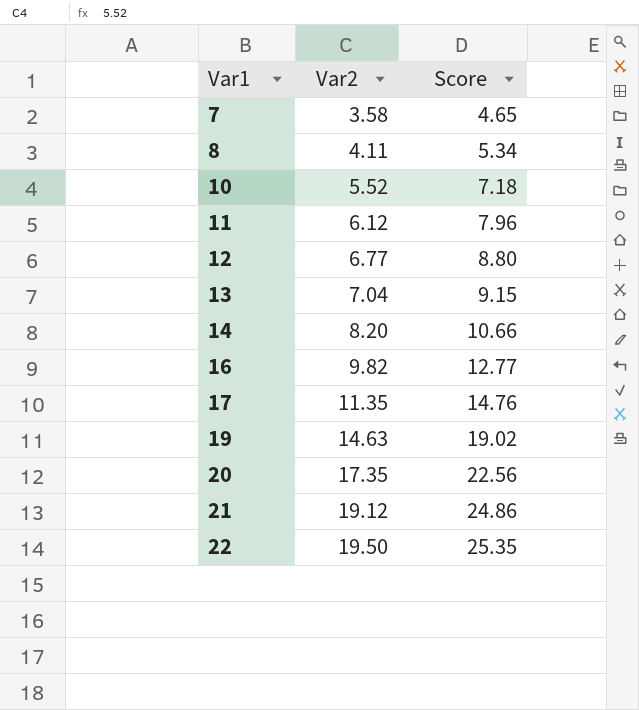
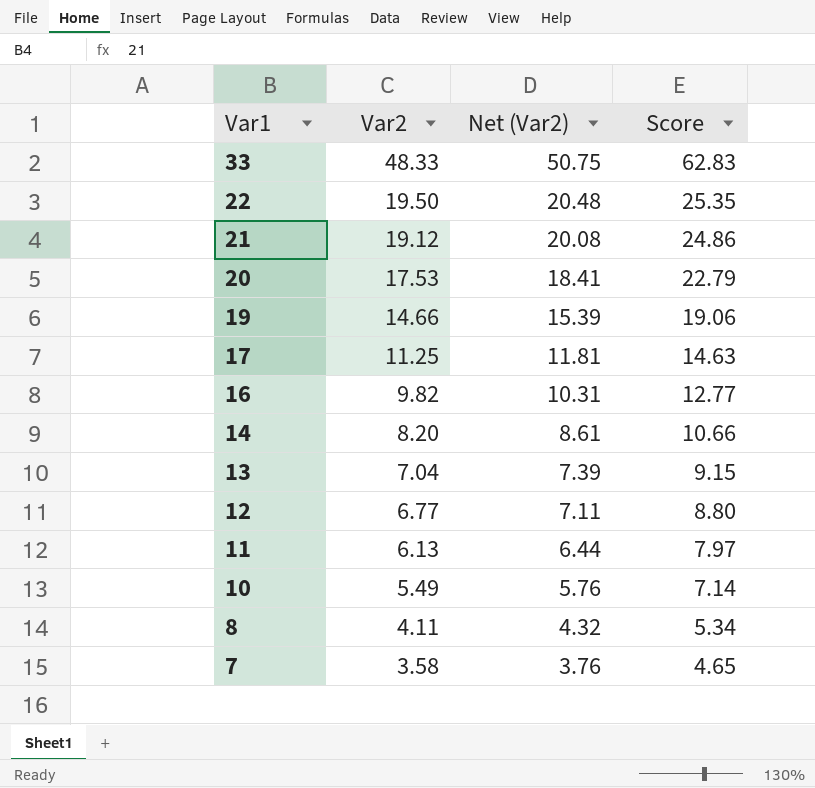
row order: Var1 ascending -> Var1 descending
column Net (Var2) | formula: none -> [Var2] * 1.05
row 33: none -> 48.33 | 50.75 | 62.83
20 | Var2: 17.35 -> 17.53
20 | Score: 22.56 -> 22.79
19 | Var2: 14.63 -> 14.66
19 | Score: 19.02 -> 19.06
17 | Var2: 11.35 -> 11.25
17 | Score: 14.76 -> 14.63
11 | Var2: 6.12 -> 6.13
11 | Score: 7.96 -> 7.97
10 | Var2: 5.52 -> 5.49
10 | Score: 7.18 -> 7.14

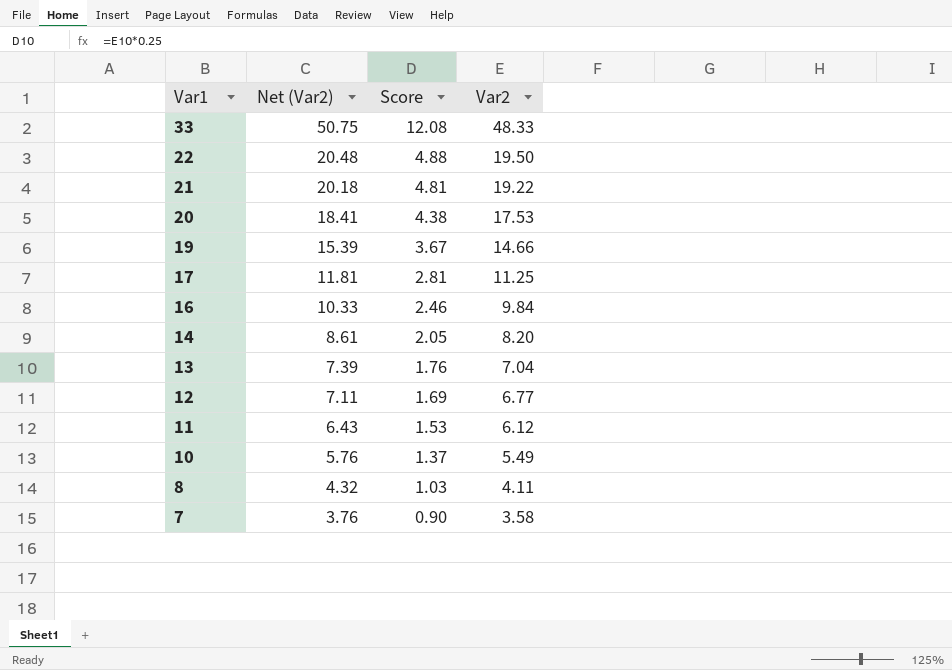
column Score | formula: [Var2] * 1.3 -> [Var2] * 0.25
column Var2 | position: 2 -> 4
21 | Net (Var2): 20.08 -> 20.18
21 | Var2: 19.12 -> 19.22
16 | Net (Var2): 10.31 -> 10.33
16 | Var2: 9.82 -> 9.84
11 | Net (Var2): 6.44 -> 6.43
11 | Var2: 6.13 -> 6.12

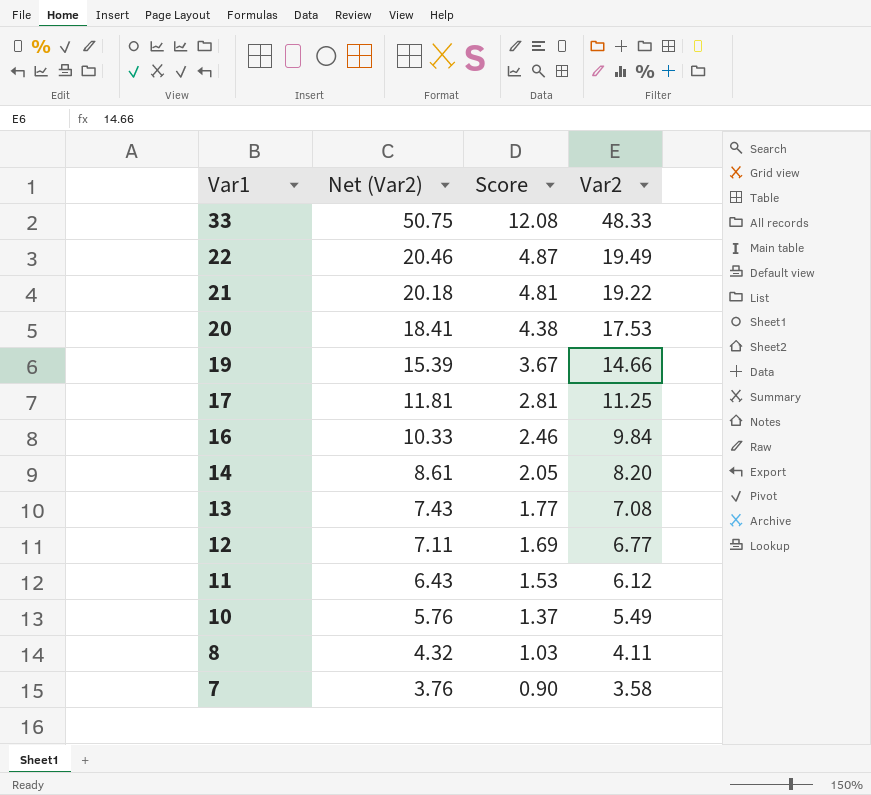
22 | Net (Var2): 20.48 -> 20.46
22 | Score: 4.88 -> 4.87
22 | Var2: 19.50 -> 19.49
13 | Net (Var2): 7.39 -> 7.43
13 | Score: 1.76 -> 1.77
13 | Var2: 7.04 -> 7.08

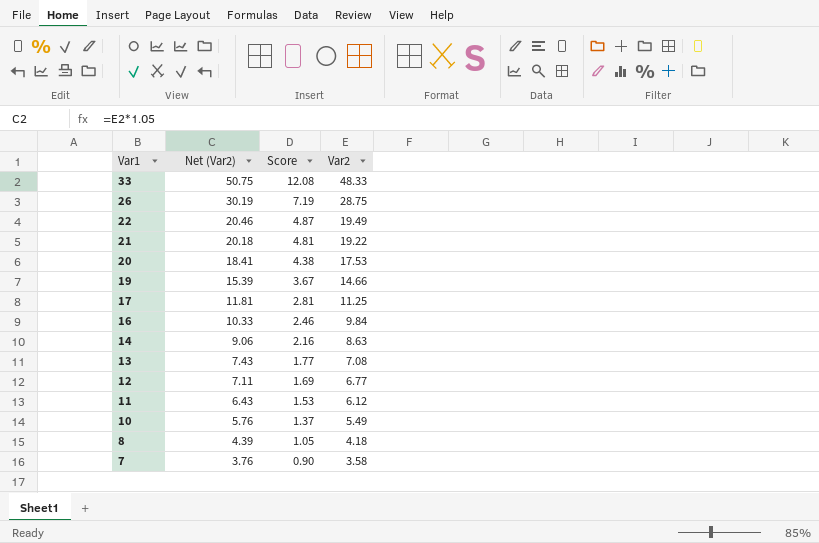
row 26: none -> 30.19 | 7.19 | 28.75
14 | Net (Var2): 8.61 -> 9.06
14 | Score: 2.05 -> 2.16
14 | Var2: 8.20 -> 8.63
8 | Net (Var2): 4.32 -> 4.39
8 | Score: 1.03 -> 1.05
8 | Var2: 4.11 -> 4.18

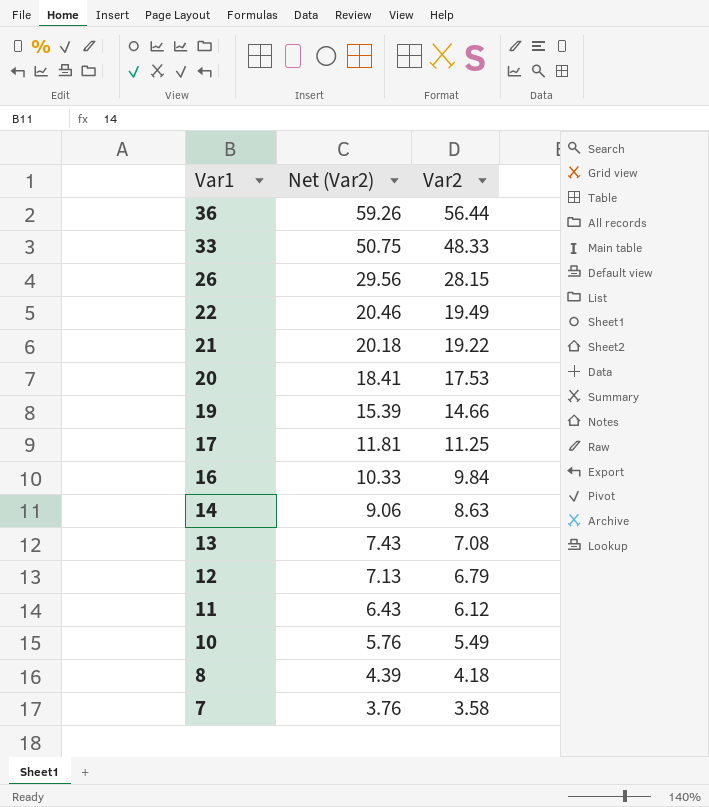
column Score | formula: [Var2] * 0.25 -> none
row 36: none -> 59.26 | 56.44
26 | Net (Var2): 30.19 -> 29.56
26 | Var2: 28.75 -> 28.15
12 | Net (Var2): 7.11 -> 7.13
12 | Var2: 6.77 -> 6.79

